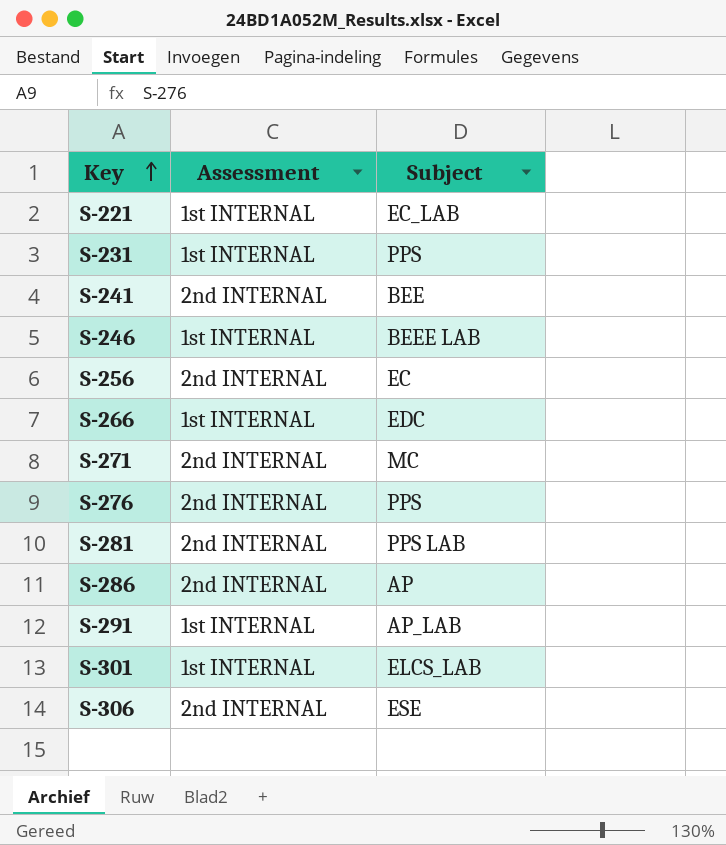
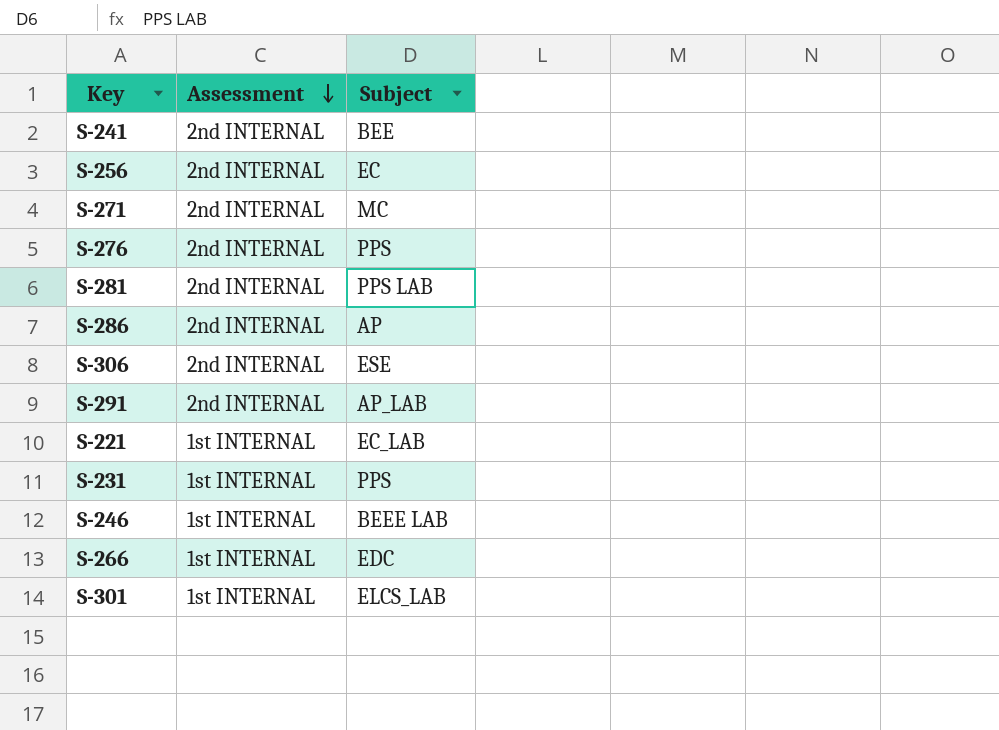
row order: Key ascending -> Assessment descending
S-291 | Assessment: 1st INTERNAL -> 2nd INTERNAL

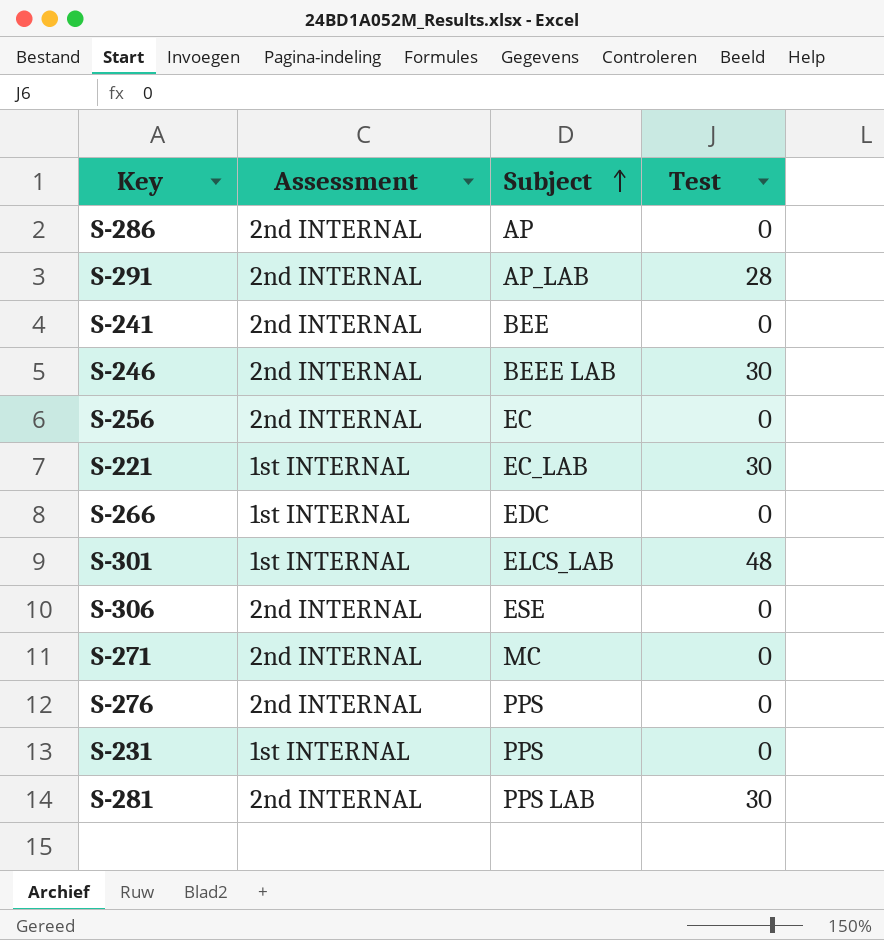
row order: Assessment descending -> Subject ascending
column Test | position: none -> 4
S-246 | Assessment: 1st INTERNAL -> 2nd INTERNAL

